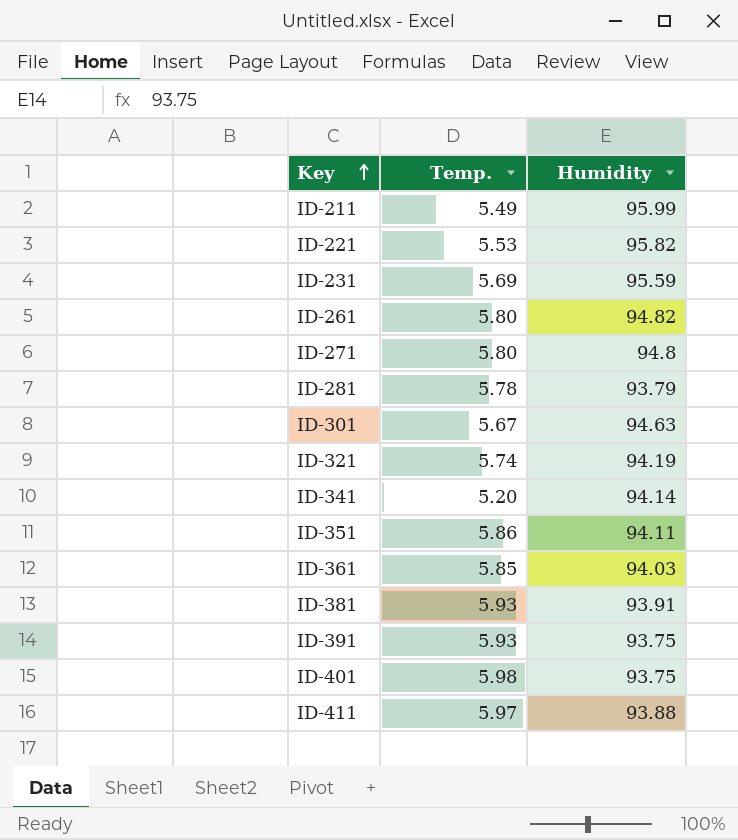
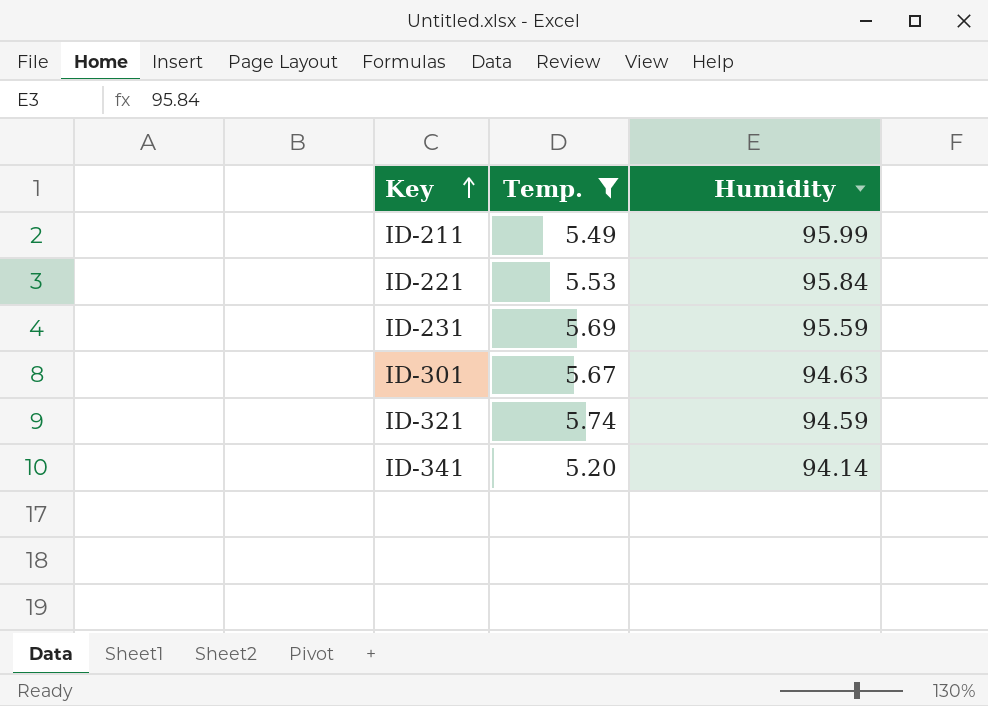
filter: none -> Temp. <= 5.74
ID-221 | Humidity: 95.82 -> 95.84
ID-321 | Humidity: 94.19 -> 94.59

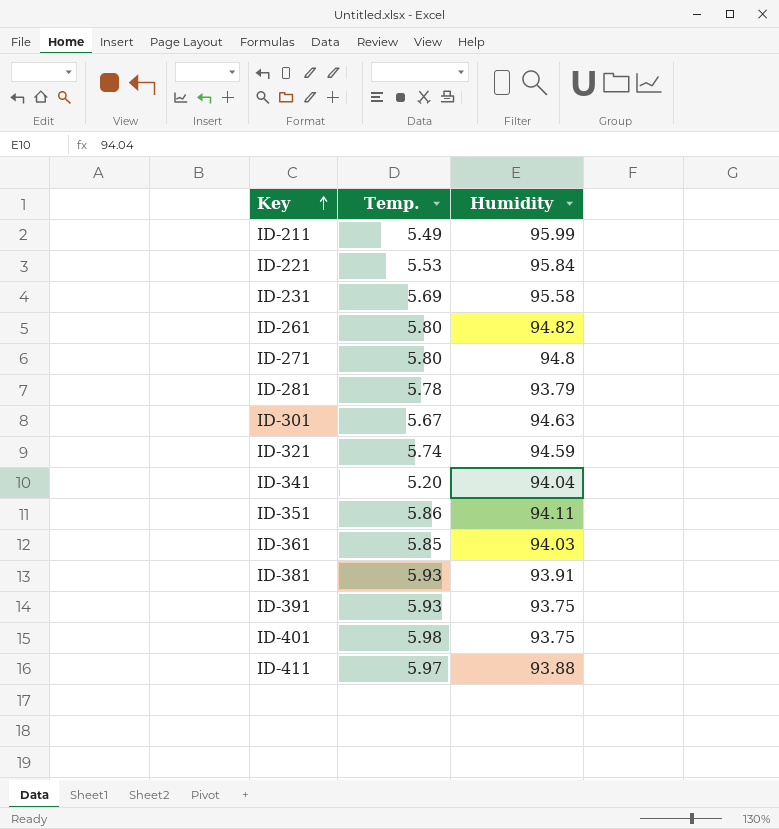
filter: Temp. <= 5.74 -> none
ID-231 | Humidity: 95.59 -> 95.58
ID-341 | Humidity: 94.14 -> 94.04

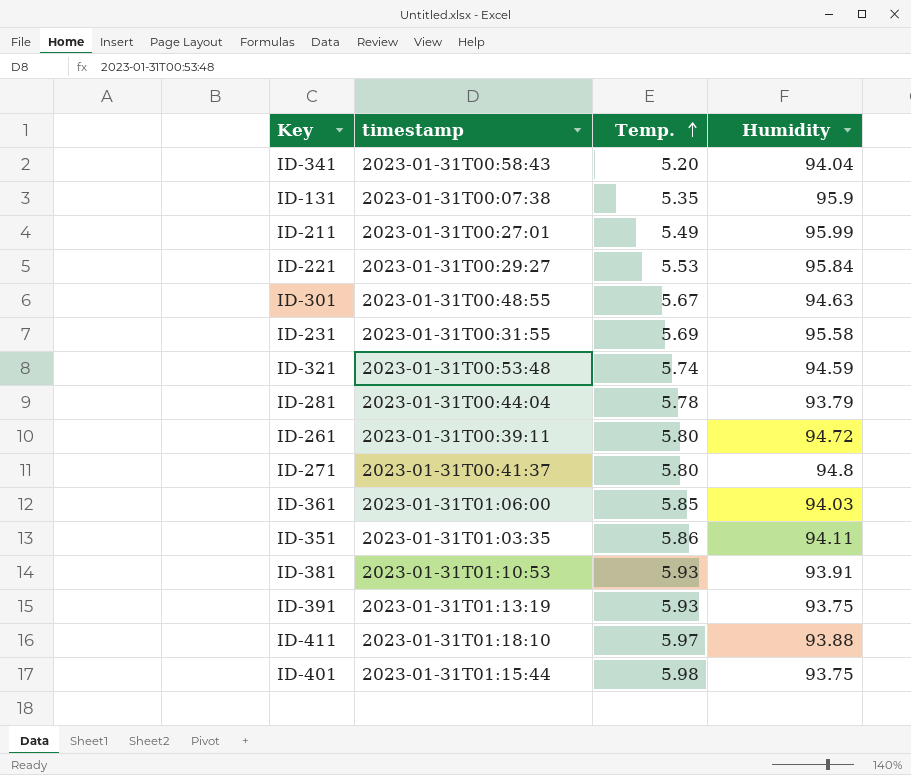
row order: Key ascending -> Temp. ascending
column timestamp | position: none -> 2
row ID-131: none -> 2023-01-31T00:07:38 | 5.35 | 95.9
ID-261 | Humidity: 94.82 -> 94.72

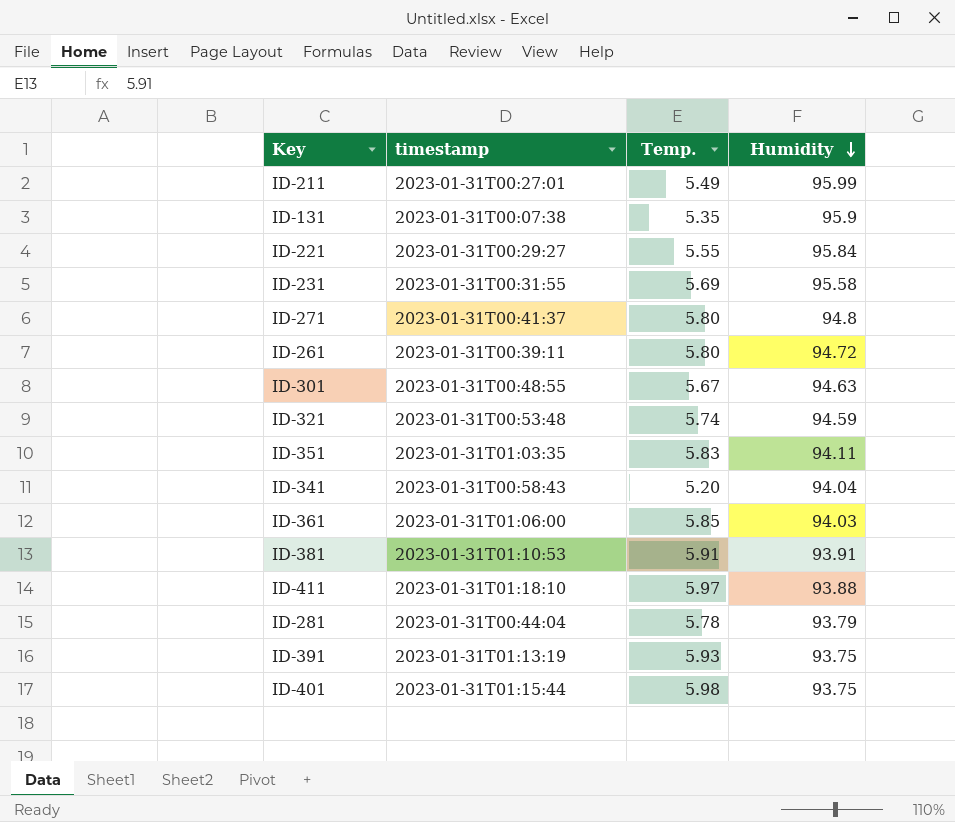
row order: Temp. ascending -> Humidity descending
ID-221 | Temp.: 5.53 -> 5.55
ID-351 | Temp.: 5.86 -> 5.83
ID-381 | Temp.: 5.93 -> 5.91

